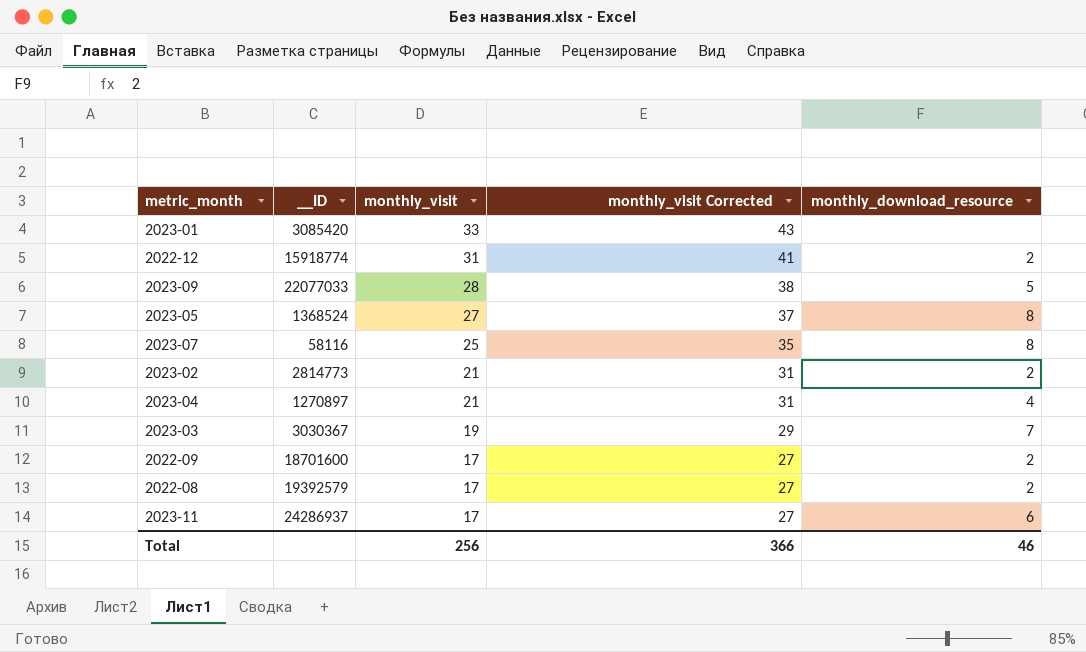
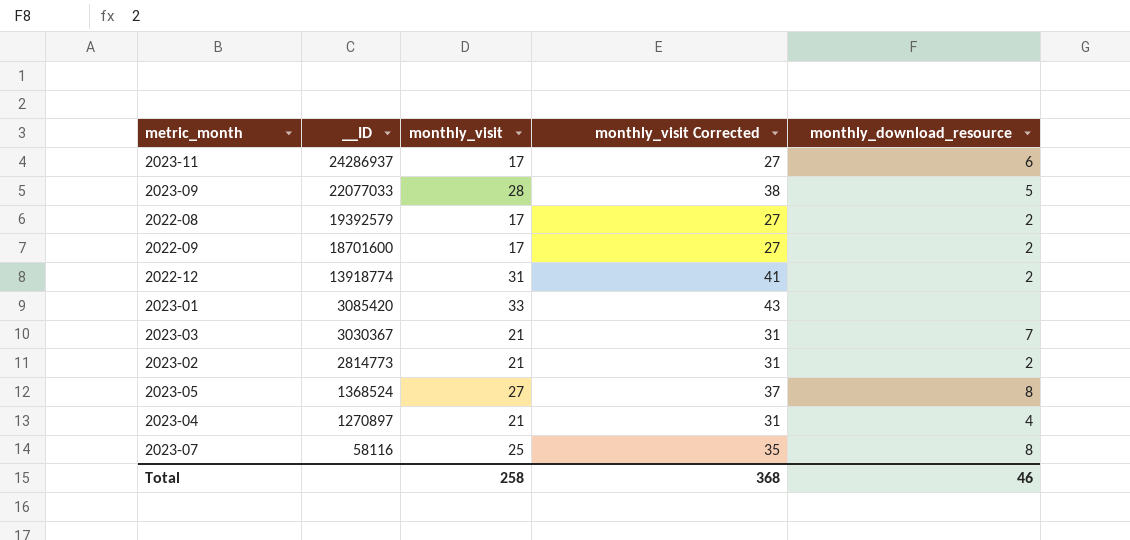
row order: monthly_visit descending -> __ID descending
2022-12 | __ID: 15918774 -> 13918774
2023-03 | monthly_visit: 19 -> 21
2023-03 | monthly_visit Corrected: 29 -> 31
Total | monthly_visit: 256 -> 258
Total | monthly_visit Corrected: 366 -> 368

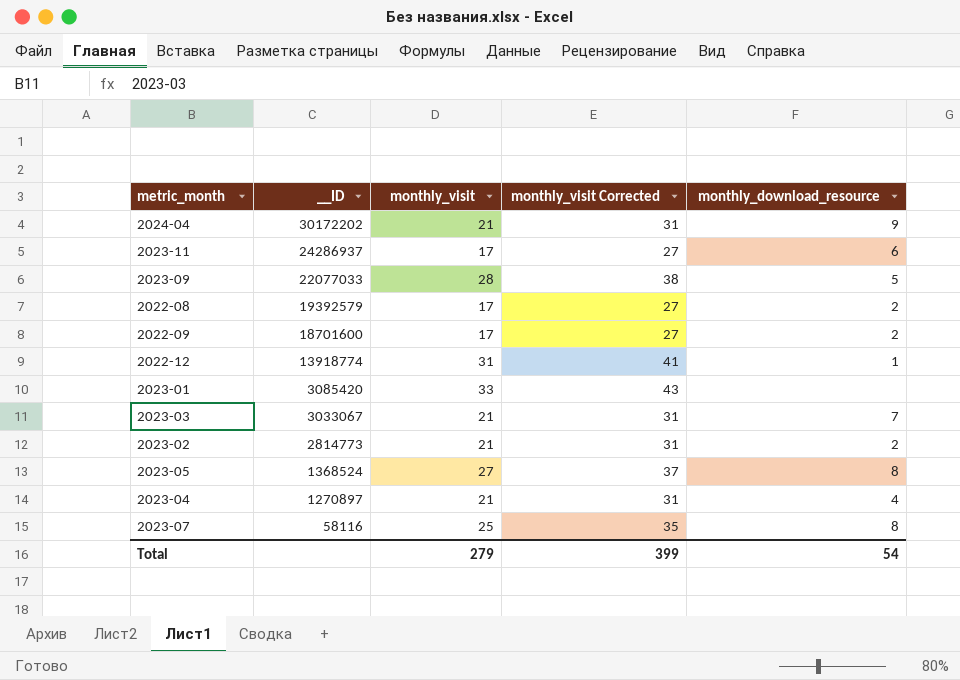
row 2024-04: none -> 30172202 | 21 | 31 | 9
2022-12 | monthly_download_resource: 2 -> 1
2023-03 | __ID: 3030367 -> 3033067
Total | monthly_visit: 258 -> 279
Total | monthly_visit Corrected: 368 -> 399
Total | monthly_download_resource: 46 -> 54

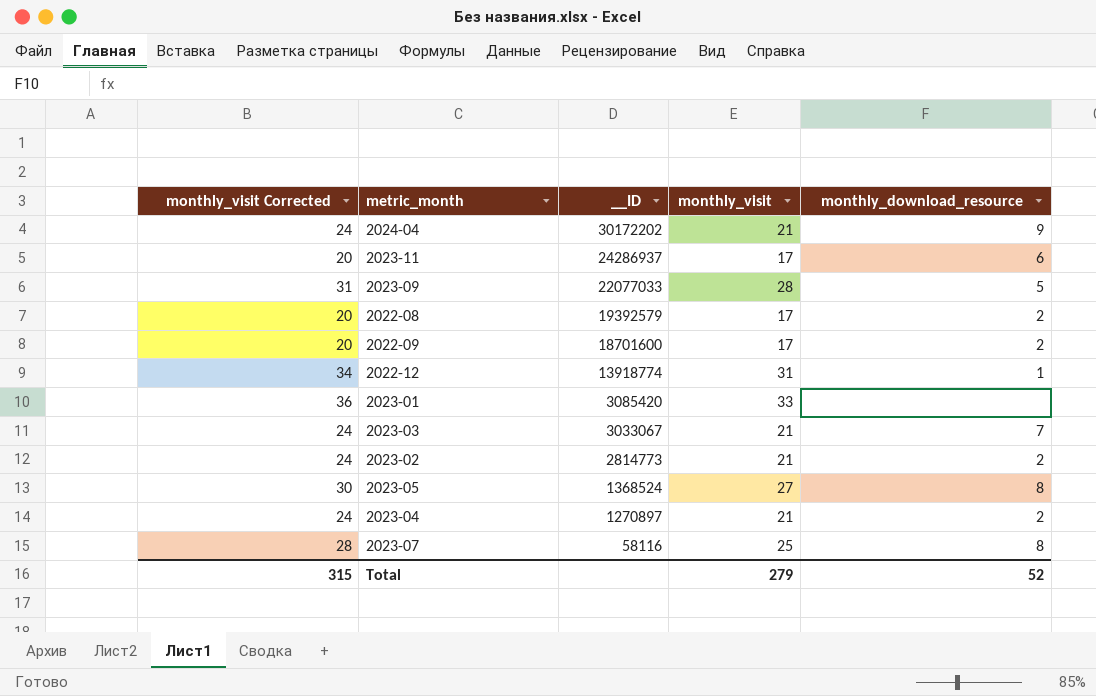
column monthly_visit Corrected | formula: [monthly_visit] + 10 -> [monthly_visit] + 3
column monthly_visit Corrected | position: 4 -> 1
2023-04 | monthly_download_resource: 4 -> 2
Total | monthly_visit Corrected: 399 -> 315
Total | monthly_download_resource: 54 -> 52

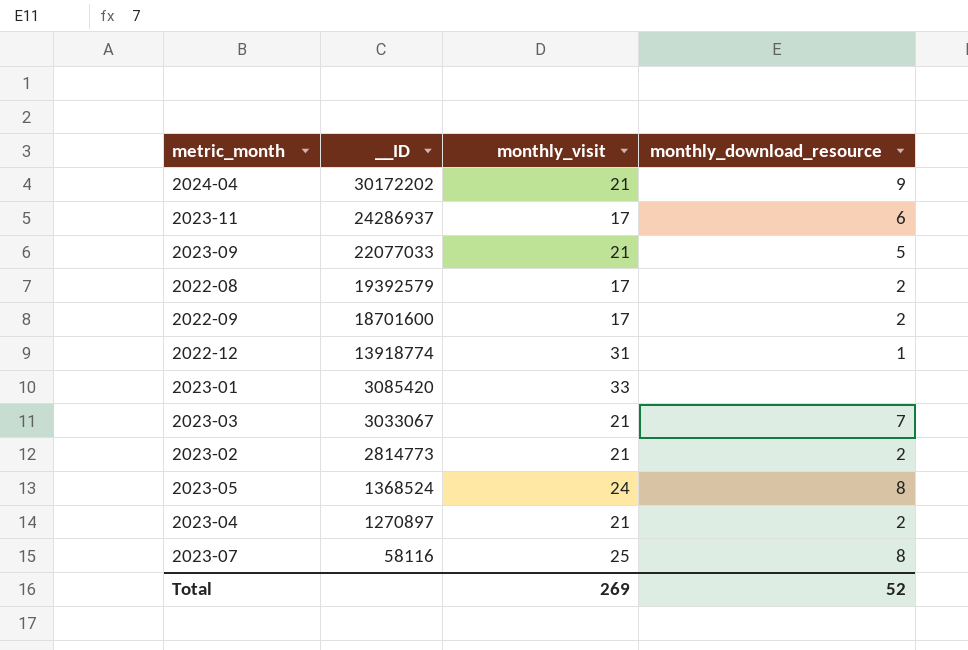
column monthly_visit Corrected | formula: [monthly_visit] + 3 -> none
2023-09 | monthly_visit: 28 -> 21
2023-05 | monthly_visit: 27 -> 24
Total | monthly_visit: 279 -> 269

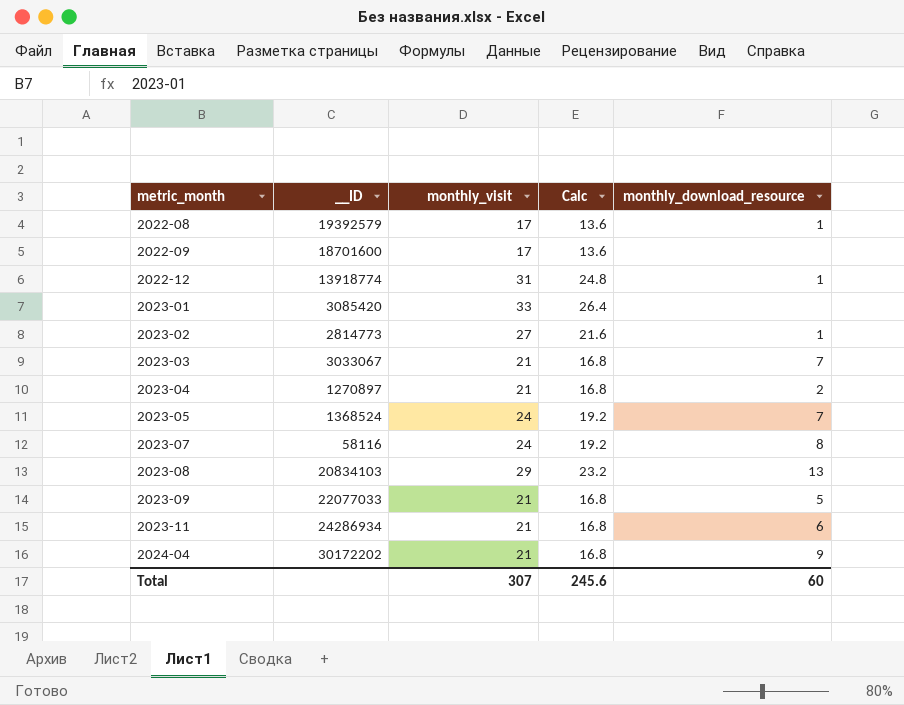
row order: __ID descending -> metric_month ascending
column Calc | formula: none -> [monthly_visit] * 0.8
2022-08 | monthly_download_resource: 2 -> 1
2022-09 | monthly_download_resource: 2 -> none
2023-02 | monthly_visit: 21 -> 27
2023-02 | monthly_download_resource: 2 -> 1
2023-05 | monthly_download_resource: 8 -> 7
2023-07 | monthly_visit: 25 -> 24
row 2023-08: none -> 20834103 | 29 | 23.2 | 13
2023-11 | __ID: 24286937 -> 24286934
2023-11 | monthly_visit: 17 -> 21
Total | monthly_visit: 269 -> 307
Total | monthly_download_resource: 52 -> 60

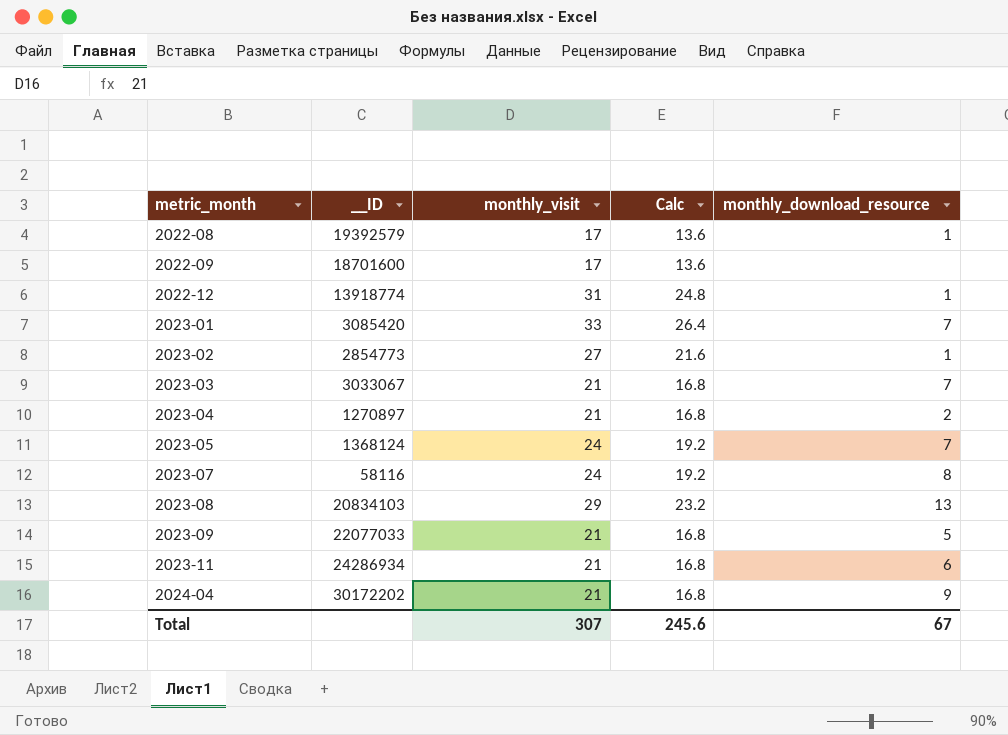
2023-01 | monthly_download_resource: none -> 7
2023-02 | __ID: 2814773 -> 2854773
2023-05 | __ID: 1368524 -> 1368124
Total | monthly_download_resource: 60 -> 67

